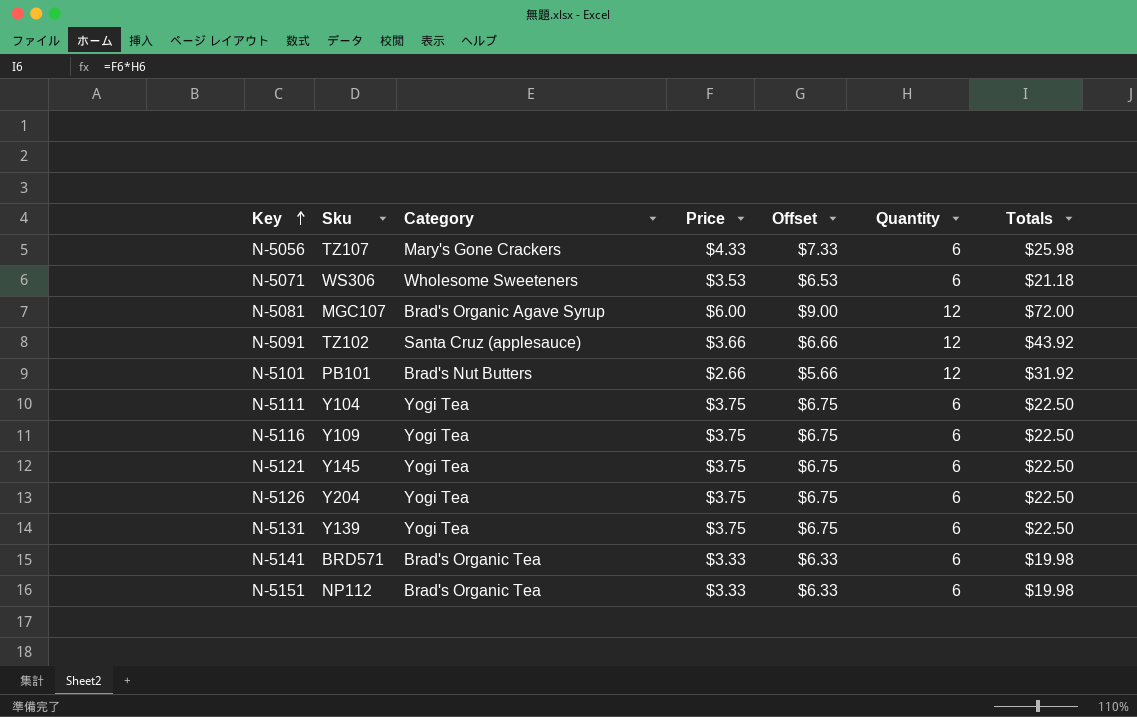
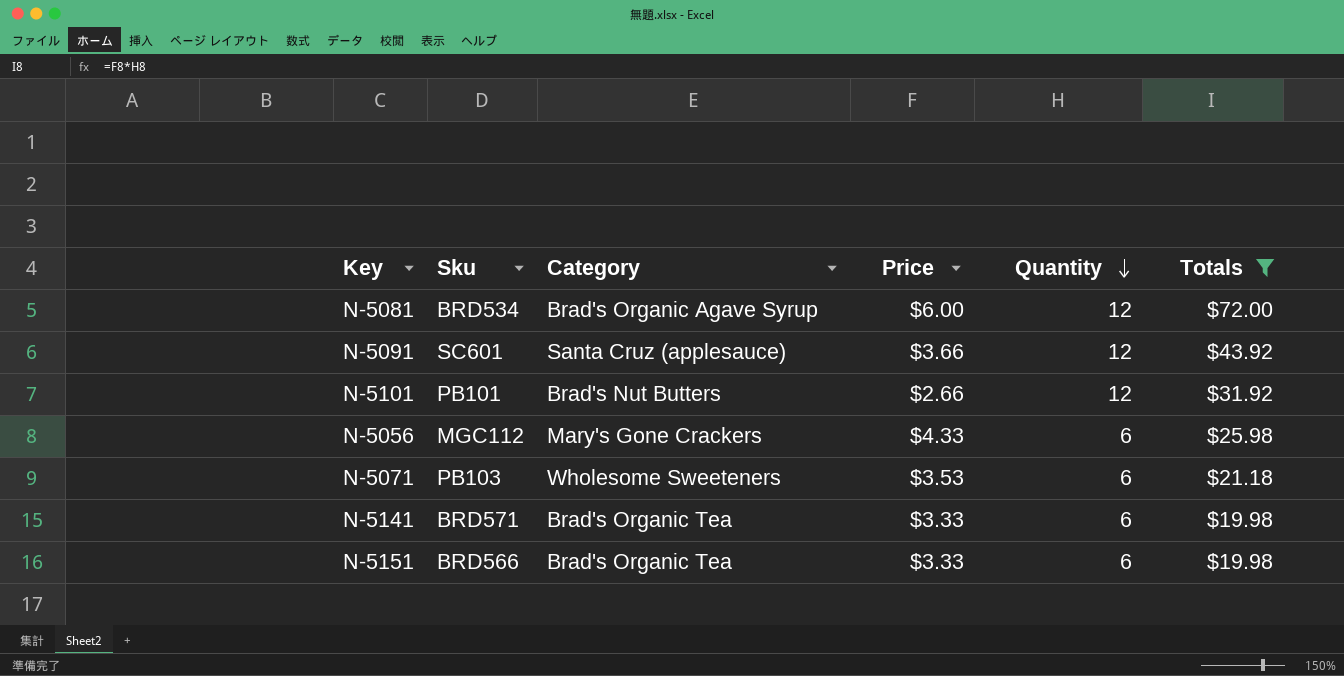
filter: none -> Totals != $22.50
row order: Key ascending -> Quantity descending
column Offset | formula: [Price] + 3 -> none
N-5081 | Sku: MGC107 -> BRD534
N-5091 | Sku: TZ102 -> SC601
N-5056 | Sku: TZ107 -> MGC112
N-5071 | Sku: WS306 -> PB103
N-5151 | Sku: NP112 -> BRD566

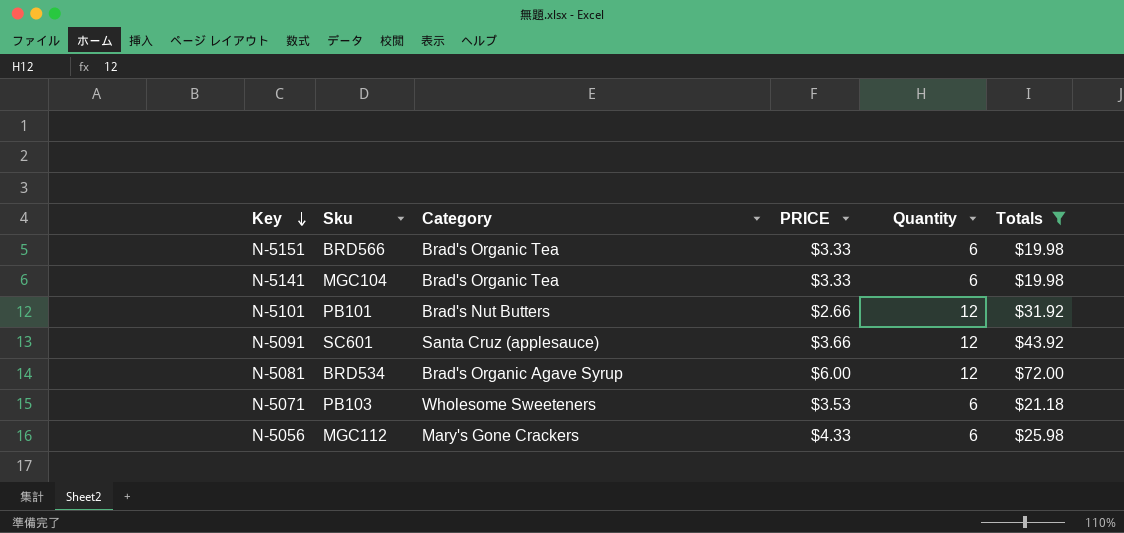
row order: Quantity descending -> Key descending
column name: Price -> PRICE
N-5141 | Sku: BRD571 -> MGC104

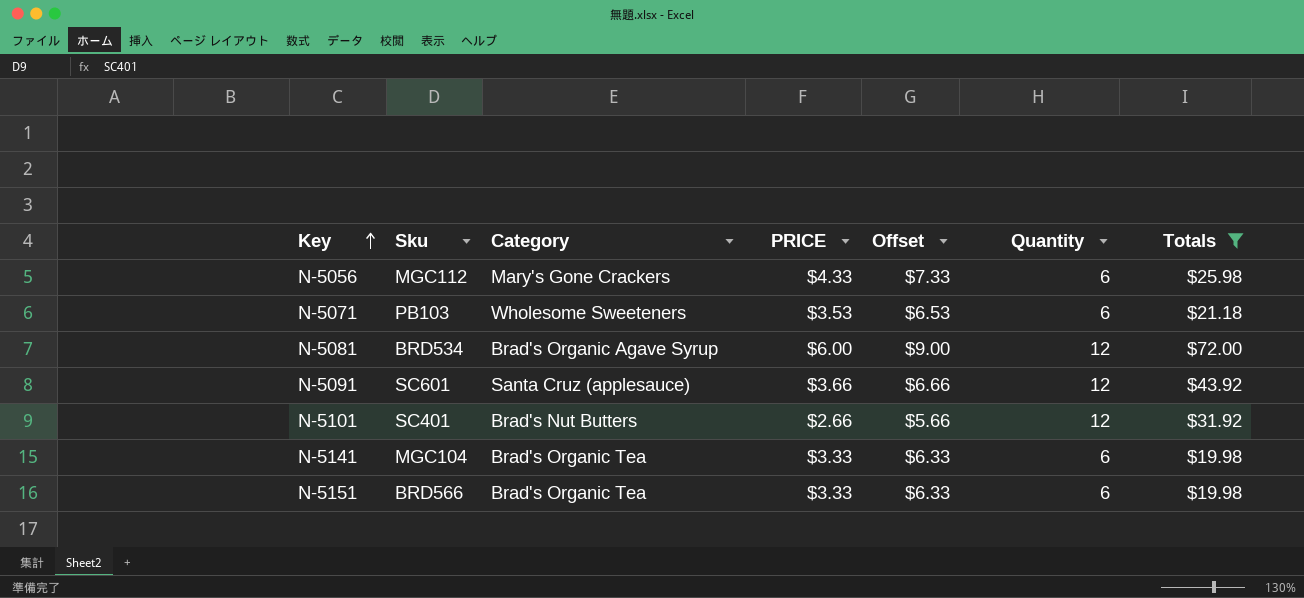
row order: Key descending -> Key ascending
column Offset | formula: none -> [PRICE] + 3
N-5101 | Sku: PB101 -> SC401

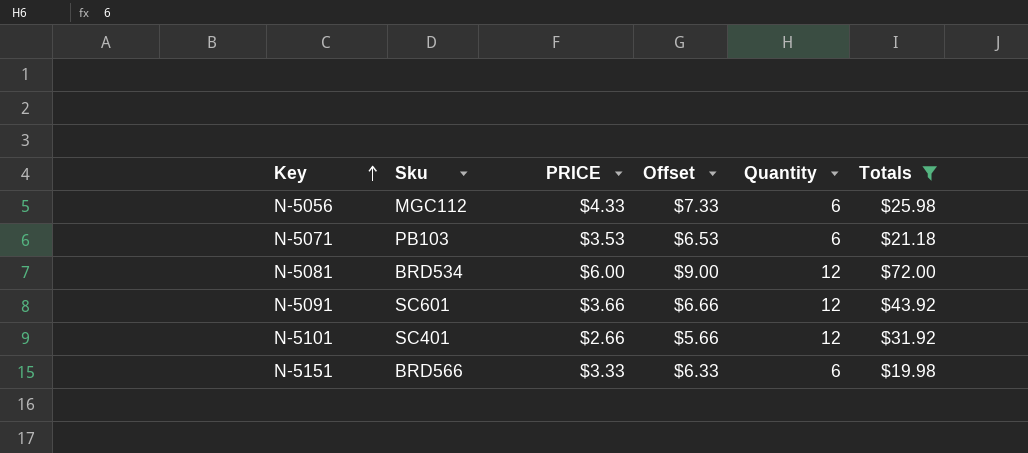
column Category | position: 3 -> none
row N-5141: MGC104 | Brad's Organic Tea | $3.33 | $6.33 | 6 | $19.98 -> none

